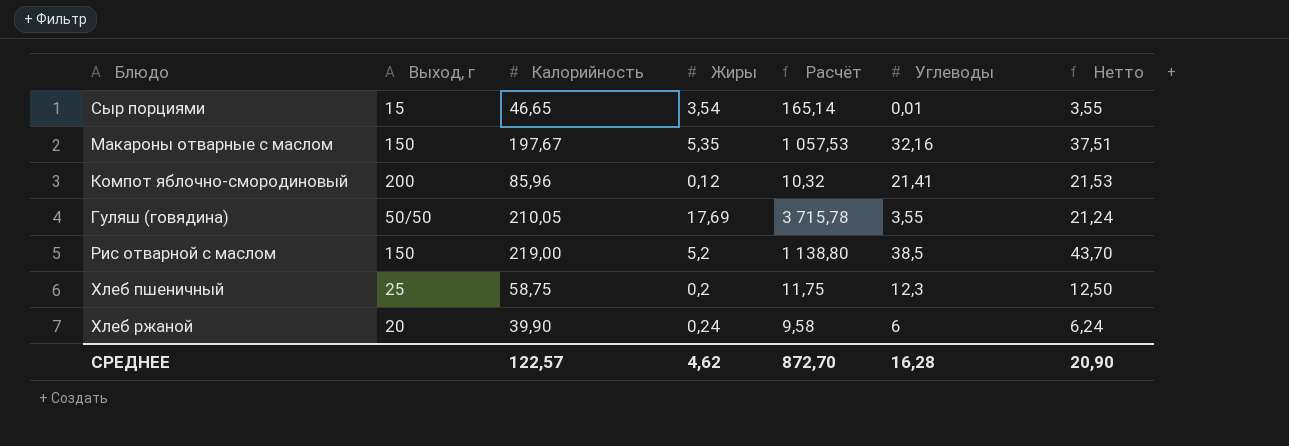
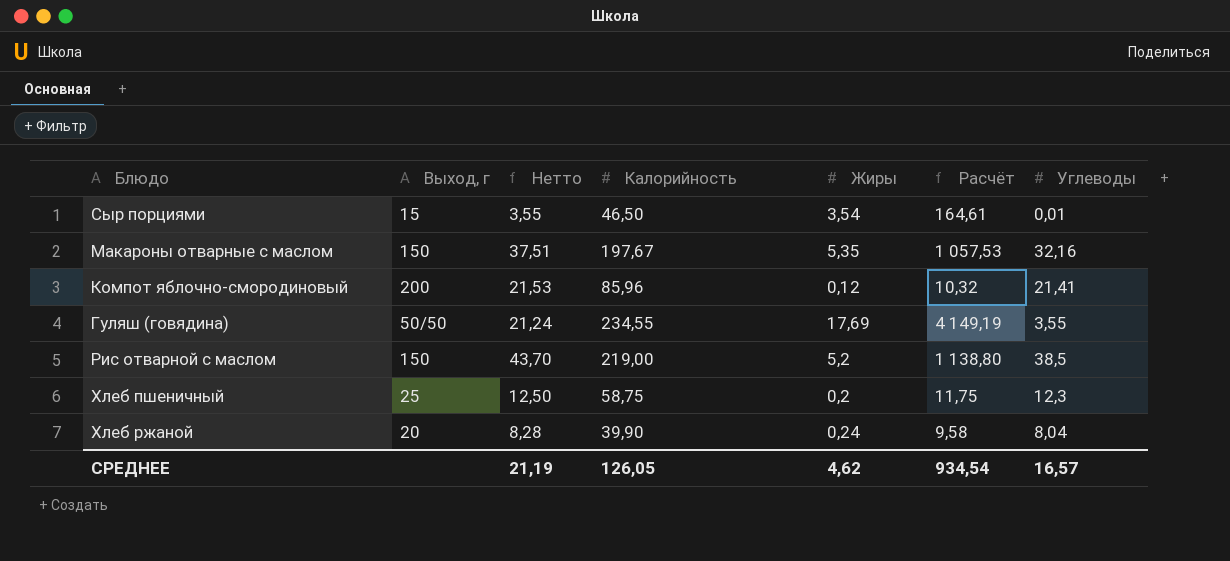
column Нетто | position: 7 -> 3
Сыр порциями | Калорийность: 46,65 -> 46,50
Сыр порциями | Расчёт: 165,14 -> 164,61
Гуляш (говядина) | Калорийность: 210,05 -> 234,55
Гуляш (говядина) | Расчёт: 3 715,78 -> 4 149,19
Хлеб ржаной | Нетто: 6,24 -> 8,28
Хлеб ржаной | Углеводы: 6 -> 8,04
СРЕДНЕЕ | Нетто: 20,90 -> 21,19
СРЕДНЕЕ | Калорийность: 122,57 -> 126,05
СРЕДНЕЕ | Расчёт: 872,70 -> 934,54
СРЕДНЕЕ | Углеводы: 16,28 -> 16,57

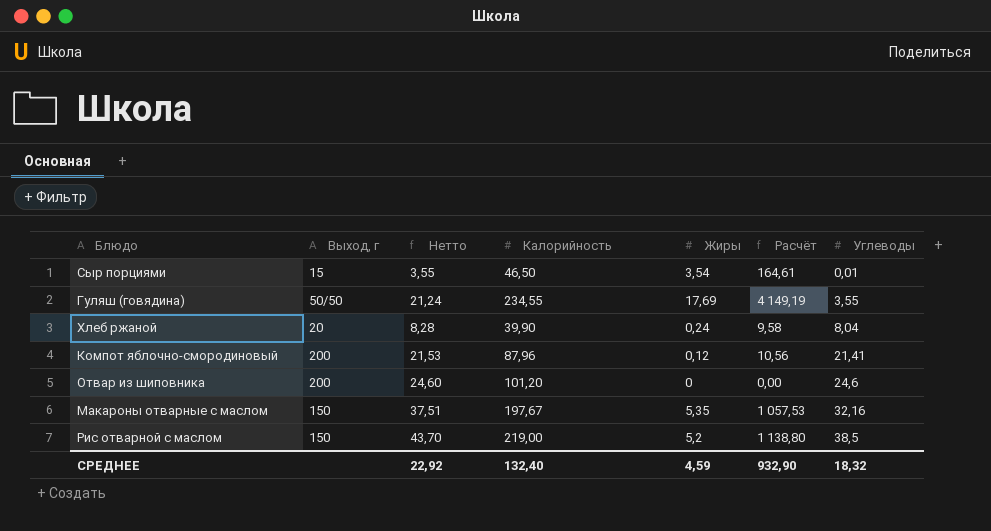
row order: none -> Углеводы ascending
row Хлеб пшеничный: 25 | 12,50 | 58,75 | 0,2 | 11,75 | 12,3 -> none
Компот яблочно-смородиновый | Калорийность: 85,96 -> 87,96
Компот яблочно-смородиновый | Расчёт: 10,32 -> 10,56
row Отвар из шиповника: none -> 200 | 24,60 | 101,20 | 0 | 0,00 | 24,6
СРЕДНЕЕ | Нетто: 21,19 -> 22,92
СРЕДНЕЕ | Калорийность: 126,05 -> 132,40
СРЕДНЕЕ | Жиры: 4,62 -> 4,59
СРЕДНЕЕ | Расчёт: 934,54 -> 932,90
СРЕДНЕЕ | Углеводы: 16,57 -> 18,32

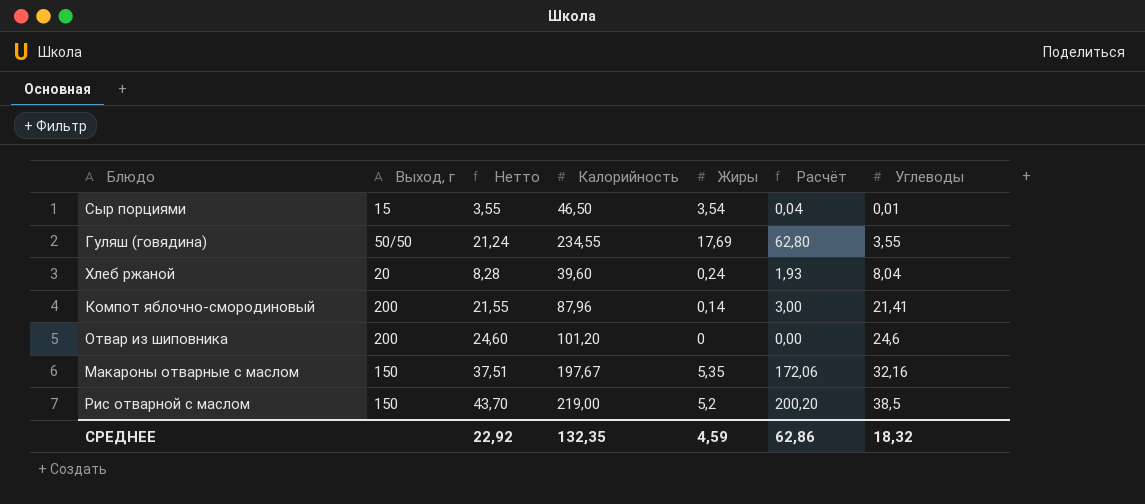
column Расчёт | formula: [Калорийность] * [Жиры] -> [Жиры] * [Углеводы]
Хлеб ржаной | Калорийность: 39,90 -> 39,60
Компот яблочно-смородиновый | Нетто: 21,53 -> 21,55
Компот яблочно-смородиновый | Жиры: 0,12 -> 0,14
СРЕДНЕЕ | Калорийность: 132,40 -> 132,35
СРЕДНЕЕ | Расчёт: 932,90 -> 62,86

